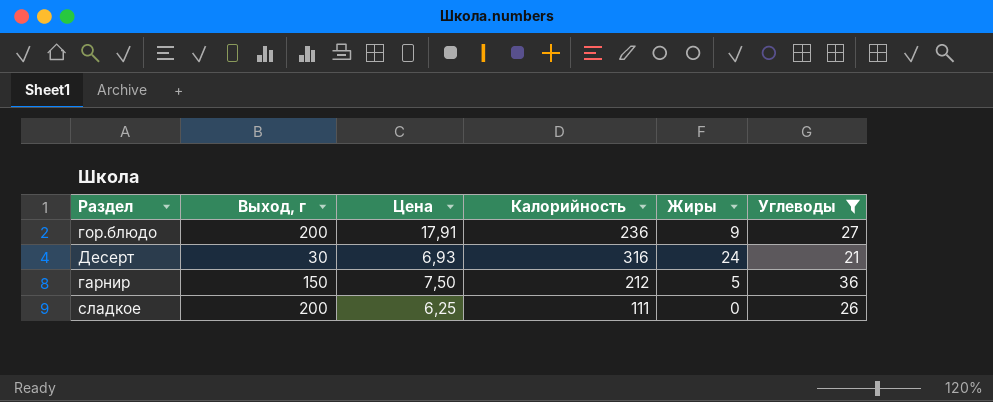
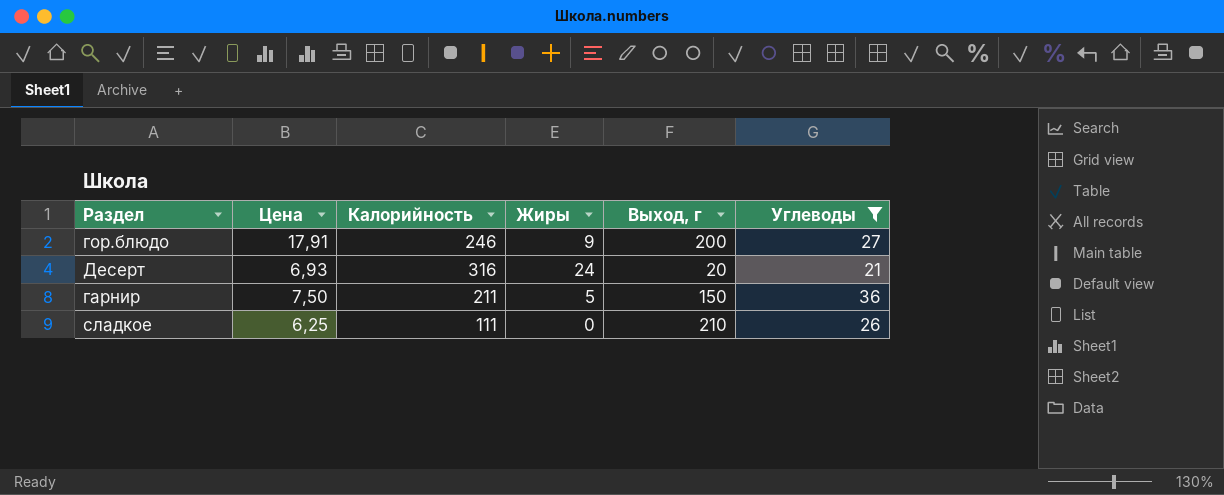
column Выход, г | position: 2 -> 5
гор.блюдо | Калорийность: 236 -> 246
Десерт | Выход, г: 30 -> 20
гарнир | Калорийность: 212 -> 211
сладкое | Выход, г: 200 -> 210

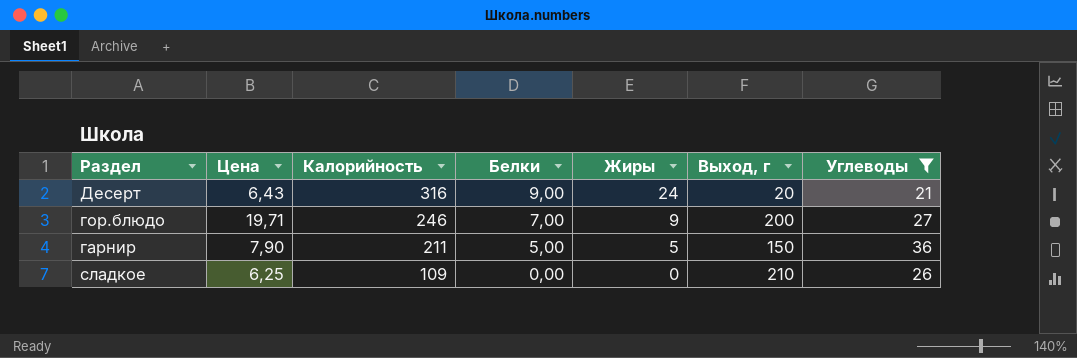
row order: none -> Калорийность descending
column Белки | position: none -> 4
Десерт | Цена: 6,93 -> 6,43
гор.блюдо | Цена: 17,91 -> 19,71
гарнир | Цена: 7,50 -> 7,90
сладкое | Калорийность: 111 -> 109

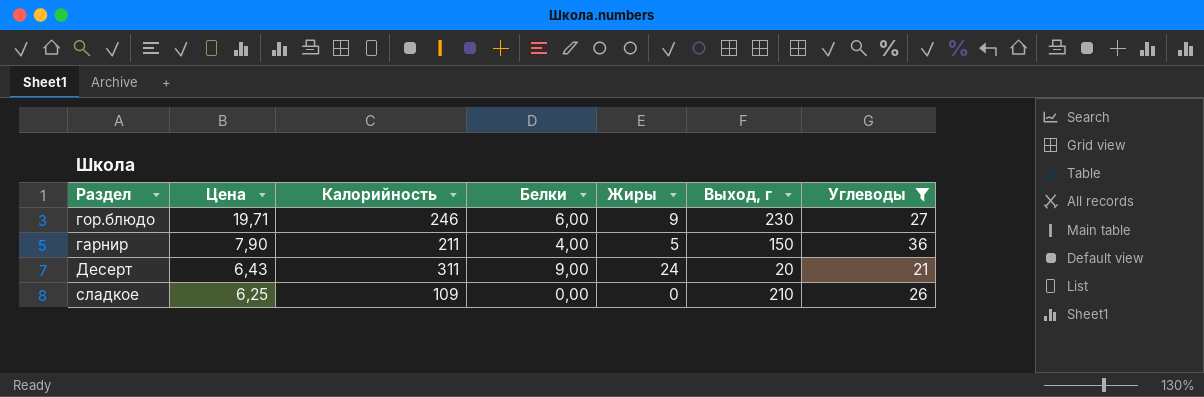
row order: Калорийность descending -> Цена descending
гор.блюдо | Белки: 7,00 -> 6,00
гор.блюдо | Выход, г: 200 -> 230
гарнир | Белки: 5,00 -> 4,00
Десерт | Калорийность: 316 -> 311

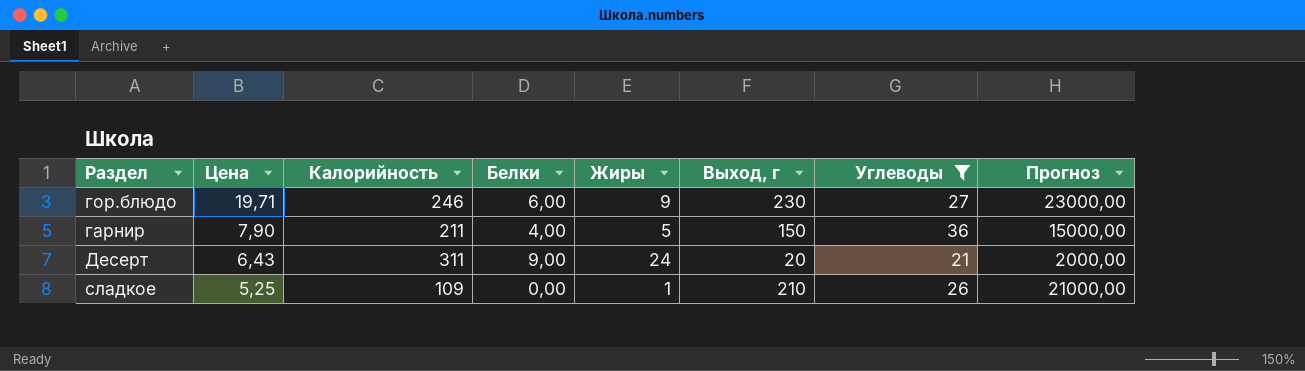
column Прогноз | formula: none -> [Выход, г] * 100
сладкое | Цена: 6,25 -> 5,25
сладкое | Жиры: 0 -> 1

